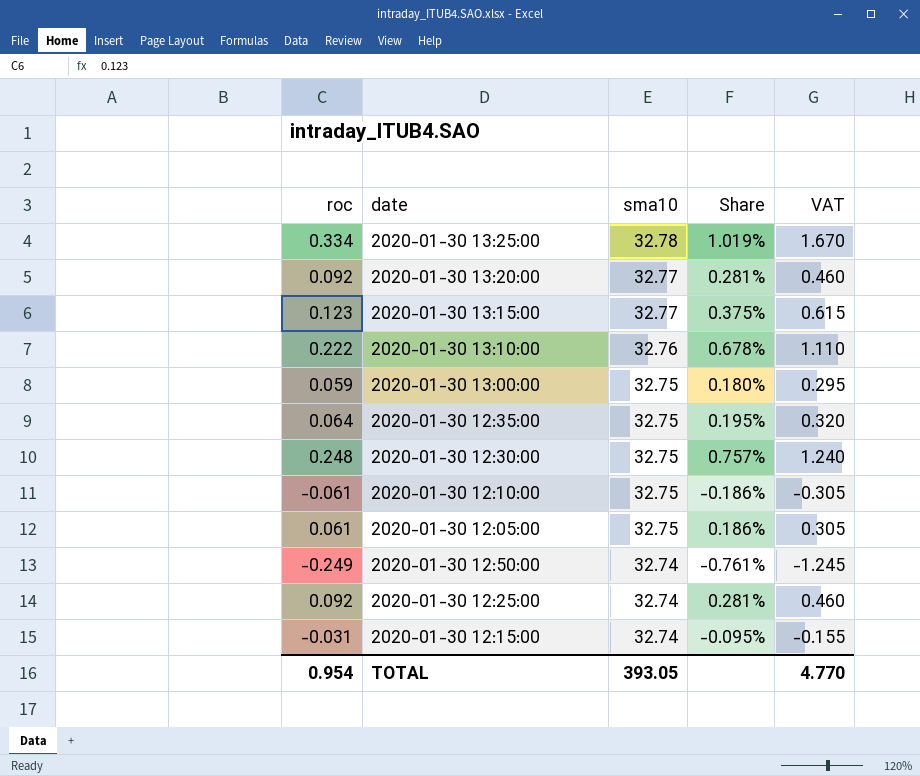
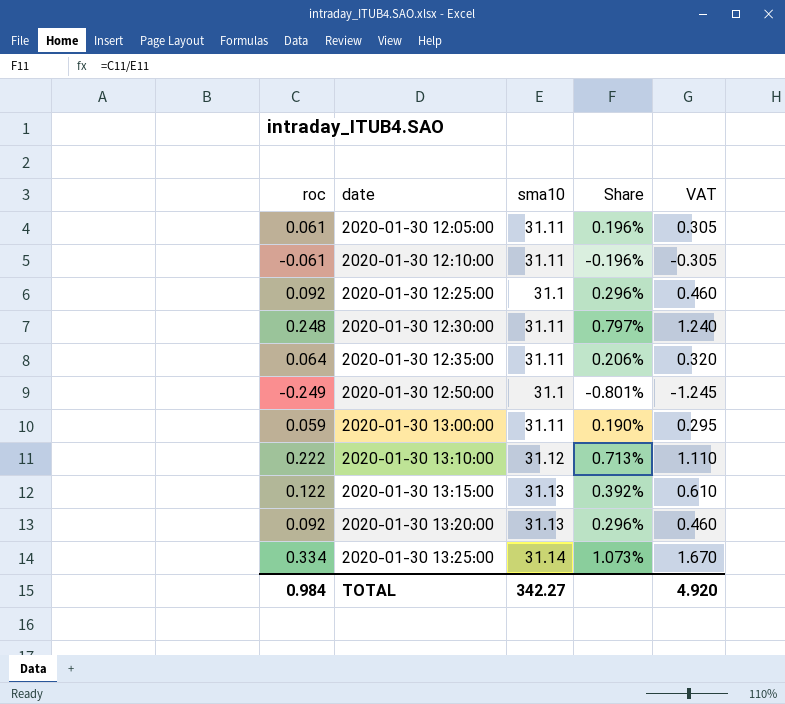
row order: sma10 descending -> date ascending
row 2020-01-30 12:15:00: -0.031 | 32.74 | -0.095% | -0.155 -> none
2020-01-30 12:05:00 | sma10: 32.75 -> 31.11
2020-01-30 12:05:00 | Share: 0.186% -> 0.196%
2020-01-30 12:10:00 | sma10: 32.75 -> 31.11
2020-01-30 12:10:00 | Share: -0.186% -> -0.196%
2020-01-30 12:25:00 | sma10: 32.74 -> 31.1
2020-01-30 12:25:00 | Share: 0.281% -> 0.296%
2020-01-30 12:30:00 | sma10: 32.75 -> 31.11
2020-01-30 12:30:00 | Share: 0.757% -> 0.797%
2020-01-30 12:35:00 | sma10: 32.75 -> 31.11
2020-01-30 12:35:00 | Share: 0.195% -> 0.206%
2020-01-30 12:50:00 | sma10: 32.74 -> 31.1
2020-01-30 12:50:00 | Share: -0.761% -> -0.801%
2020-01-30 13:00:00 | sma10: 32.75 -> 31.11
2020-01-30 13:00:00 | Share: 0.180% -> 0.190%
2020-01-30 13:10:00 | sma10: 32.76 -> 31.12
2020-01-30 13:10:00 | Share: 0.678% -> 0.713%
2020-01-30 13:15:00 | roc: 0.123 -> 0.122
2020-01-30 13:15:00 | sma10: 32.77 -> 31.13
2020-01-30 13:15:00 | Share: 0.375% -> 0.392%
2020-01-30 13:15:00 | VAT: 0.615 -> 0.610
2020-01-30 13:20:00 | sma10: 32.77 -> 31.13
2020-01-30 13:20:00 | Share: 0.281% -> 0.296%
2020-01-30 13:25:00 | sma10: 32.78 -> 31.14
2020-01-30 13:25:00 | Share: 1.019% -> 1.073%
TOTAL | roc: 0.954 -> 0.984
TOTAL | sma10: 393.05 -> 342.27
TOTAL | VAT: 4.770 -> 4.920

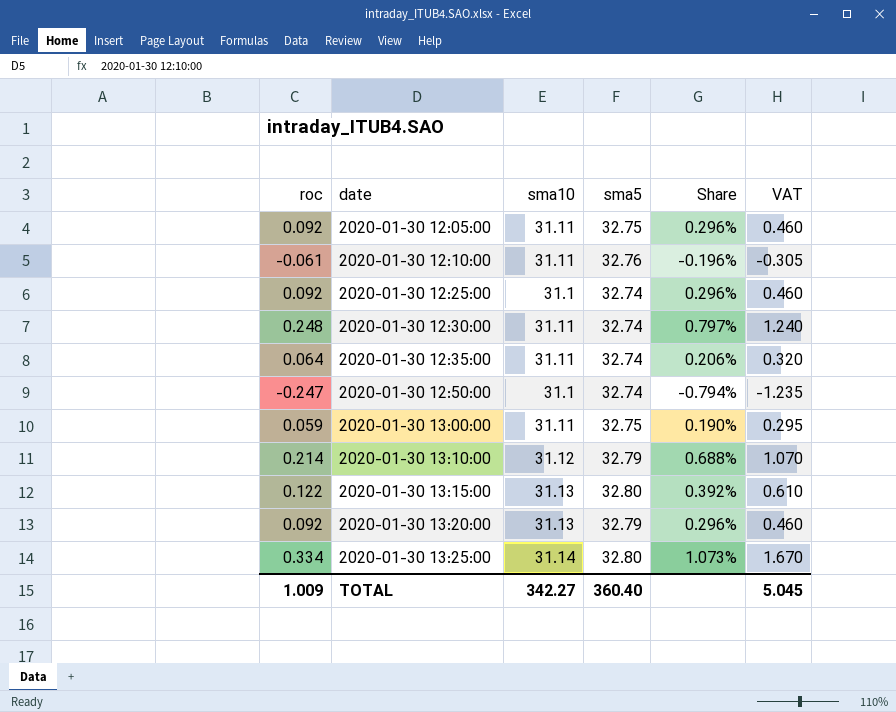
column sma5 | position: none -> 4
2020-01-30 12:05:00 | roc: 0.061 -> 0.092
2020-01-30 12:05:00 | Share: 0.196% -> 0.296%
2020-01-30 12:05:00 | VAT: 0.305 -> 0.460
2020-01-30 12:50:00 | roc: -0.249 -> -0.247
2020-01-30 12:50:00 | Share: -0.801% -> -0.794%
2020-01-30 12:50:00 | VAT: -1.245 -> -1.235
2020-01-30 13:10:00 | roc: 0.222 -> 0.214
2020-01-30 13:10:00 | Share: 0.713% -> 0.688%
2020-01-30 13:10:00 | VAT: 1.110 -> 1.070
TOTAL | roc: 0.984 -> 1.009
TOTAL | VAT: 4.920 -> 5.045

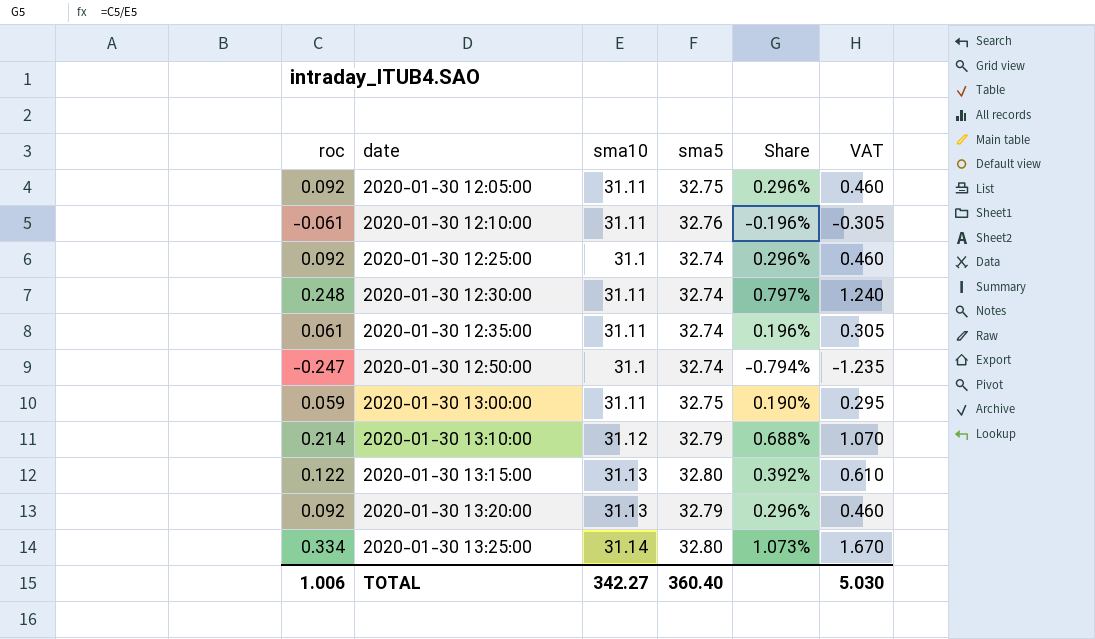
2020-01-30 12:35:00 | roc: 0.064 -> 0.061
2020-01-30 12:35:00 | Share: 0.206% -> 0.196%
2020-01-30 12:35:00 | VAT: 0.320 -> 0.305
TOTAL | roc: 1.009 -> 1.006
TOTAL | VAT: 5.045 -> 5.030

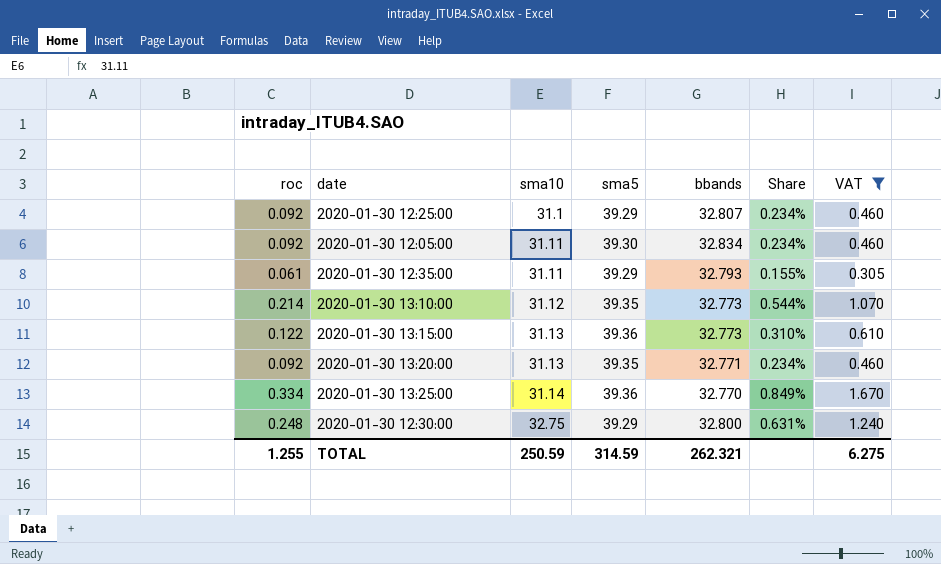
filter: none -> VAT >= 0.305
row order: date ascending -> sma10 ascending
column bbands | position: none -> 5
column Share | formula: [roc] / [sma10] -> [roc] / [sma5]
2020-01-30 12:25:00 | sma5: 32.74 -> 39.29
2020-01-30 12:05:00 | sma5: 32.75 -> 39.30
2020-01-30 12:35:00 | sma5: 32.74 -> 39.29
2020-01-30 13:10:00 | sma5: 32.79 -> 39.35
2020-01-30 13:15:00 | sma5: 32.80 -> 39.36
2020-01-30 13:20:00 | sma5: 32.79 -> 39.35
2020-01-30 13:25:00 | sma5: 32.80 -> 39.36
2020-01-30 12:30:00 | sma10: 31.11 -> 32.75
2020-01-30 12:30:00 | sma5: 32.74 -> 39.29
TOTAL | roc: 1.006 -> 1.255
TOTAL | sma10: 342.27 -> 250.59
TOTAL | sma5: 360.40 -> 314.59
TOTAL | VAT: 5.030 -> 6.275

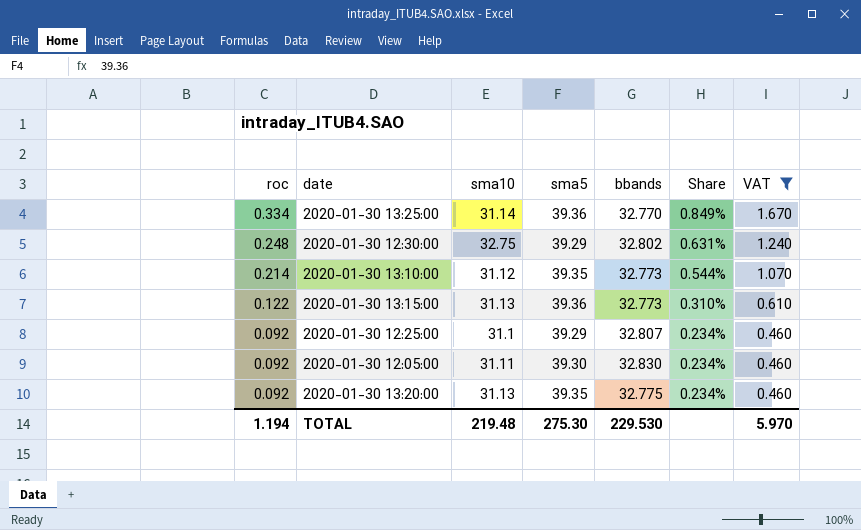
row order: sma10 ascending -> roc descending
row 2020-01-30 12:35:00: 0.061 | 31.11 | 39.29 | 32.793 | 0.155% | 0.305 -> none
2020-01-30 12:30:00 | bbands: 32.800 -> 32.802
2020-01-30 12:05:00 | bbands: 32.834 -> 32.830
2020-01-30 13:20:00 | bbands: 32.771 -> 32.775
TOTAL | roc: 1.255 -> 1.194
TOTAL | sma10: 250.59 -> 219.48
TOTAL | sma5: 314.59 -> 275.30
TOTAL | bbands: 262.321 -> 229.530
TOTAL | VAT: 6.275 -> 5.970

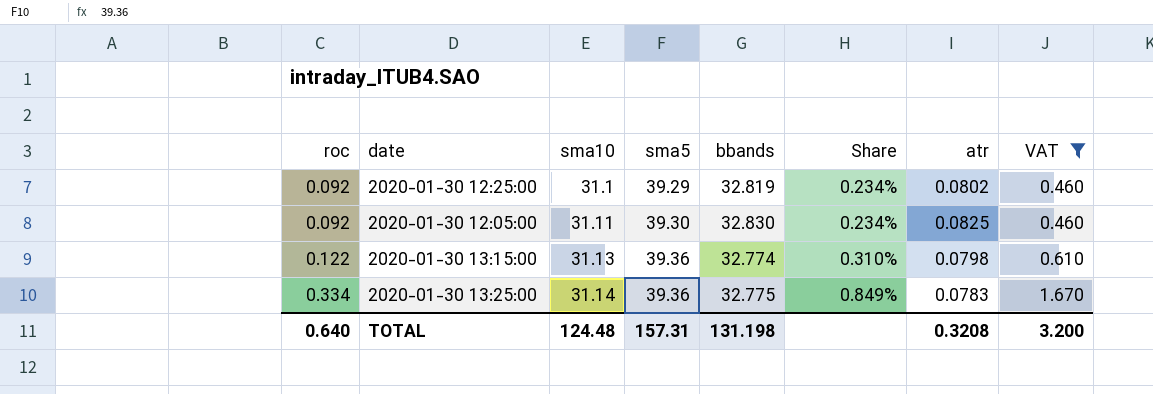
row order: roc descending -> roc ascending
column atr | position: none -> 7
row 2020-01-30 12:30:00: 0.248 | 32.75 | 39.29 | 32.802 | 0.631% | 1.240 -> none
row 2020-01-30 13:10:00: 0.214 | 31.12 | 39.35 | 32.773 | 0.544% | 1.070 -> none
row 2020-01-30 13:20:00: 0.092 | 31.13 | 39.35 | 32.775 | 0.234% | 0.460 -> none
2020-01-30 12:25:00 | bbands: 32.807 -> 32.819
2020-01-30 13:15:00 | bbands: 32.773 -> 32.774
2020-01-30 13:25:00 | bbands: 32.770 -> 32.775
TOTAL | roc: 1.194 -> 0.640
TOTAL | sma10: 219.48 -> 124.48
TOTAL | sma5: 275.30 -> 157.31
TOTAL | bbands: 229.530 -> 131.198
TOTAL | VAT: 5.970 -> 3.200

